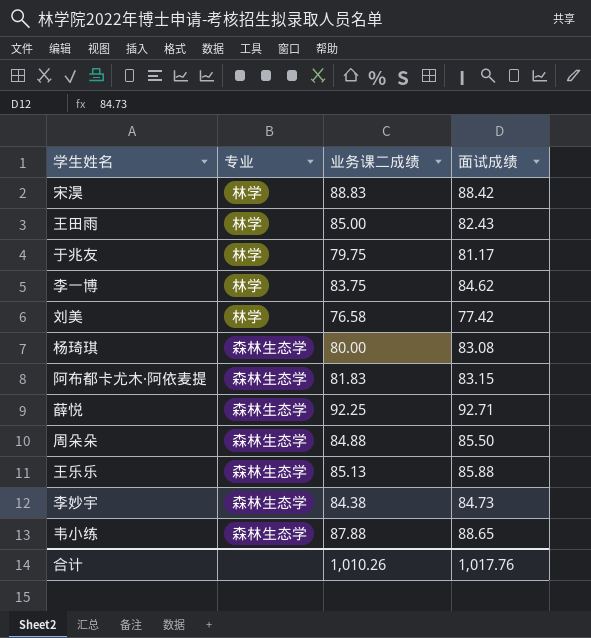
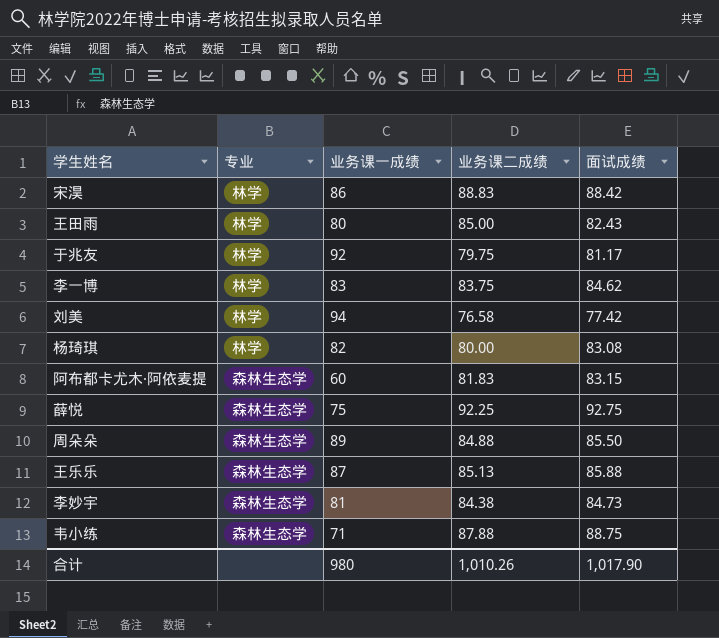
column 业务课一成绩 | position: none -> 3
杨琦琪 | 专业: 森林生态学 -> 林学
薛悦 | 面试成绩: 92.71 -> 92.75
韦小练 | 面试成绩: 88.65 -> 88.75
合计 | 面试成绩: 1,017.76 -> 1,017.90

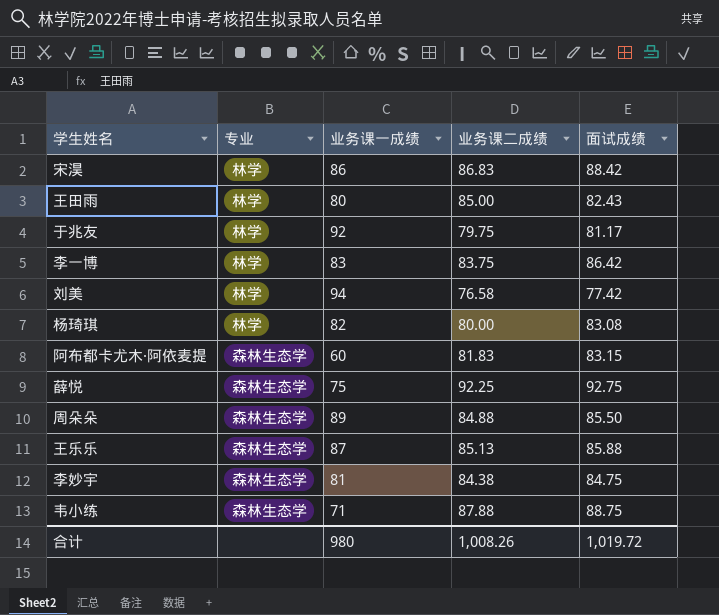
宋淏 | 业务课二成绩: 88.83 -> 86.83
李一博 | 面试成绩: 84.62 -> 86.42
李妙宇 | 面试成绩: 84.73 -> 84.75
合计 | 业务课二成绩: 1,010.26 -> 1,008.26
合计 | 面试成绩: 1,017.90 -> 1,019.72

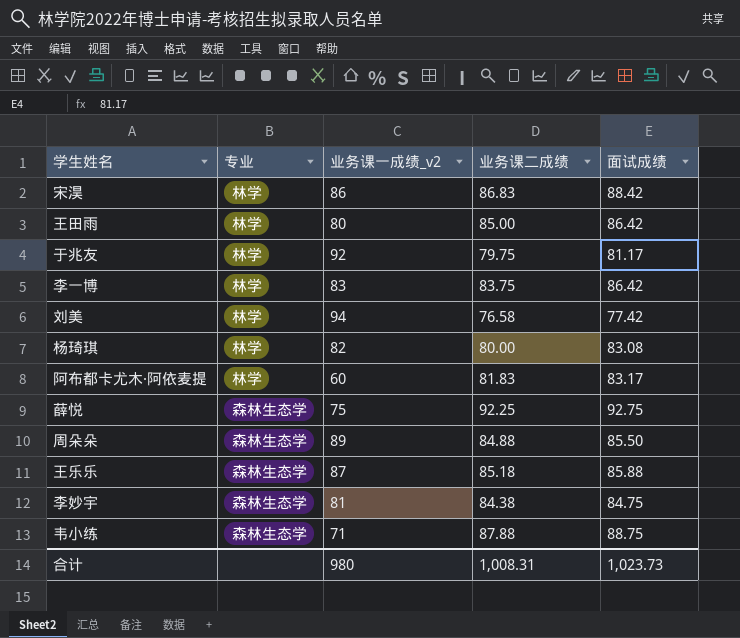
column name: 业务课一成绩 -> 业务课一成绩_v2
王田雨 | 面试成绩: 82.43 -> 86.42
阿布都卡尤木·阿依麦提 | 专业: 森林生态学 -> 林学
阿布都卡尤木·阿依麦提 | 面试成绩: 83.15 -> 83.17
王乐乐 | 业务课二成绩: 85.13 -> 85.18
合计 | 业务课二成绩: 1,008.26 -> 1,008.31
合计 | 面试成绩: 1,019.72 -> 1,023.73

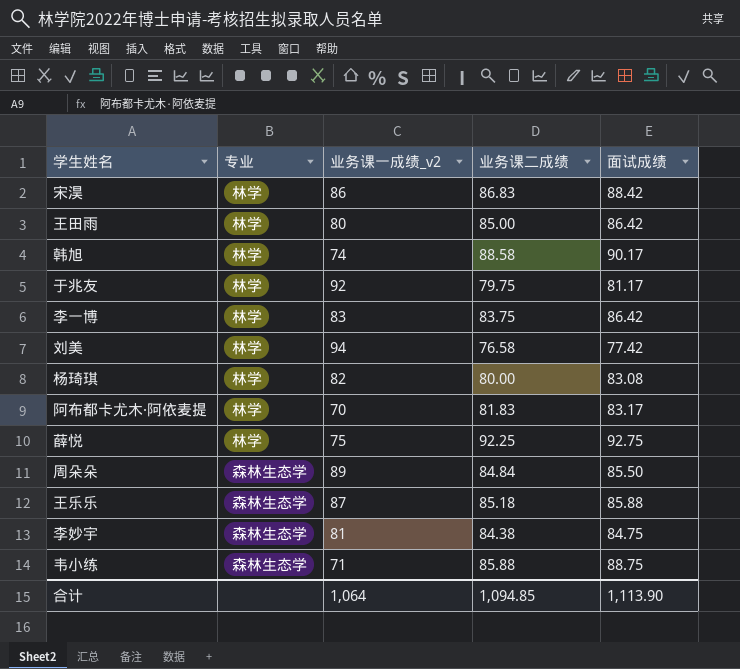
row 韩旭: none -> 林学 | 74 | 88.58 | 90.17
阿布都卡尤木·阿依麦提 | 业务课一成绩_v2: 60 -> 70
薛悦 | 专业: 森林生态学 -> 林学
周朵朵 | 业务课二成绩: 84.88 -> 84.84
韦小练 | 业务课二成绩: 87.88 -> 85.88
合计 | 业务课一成绩_v2: 980 -> 1,064
合计 | 业务课二成绩: 1,008.31 -> 1,094.85
合计 | 面试成绩: 1,023.73 -> 1,113.90

